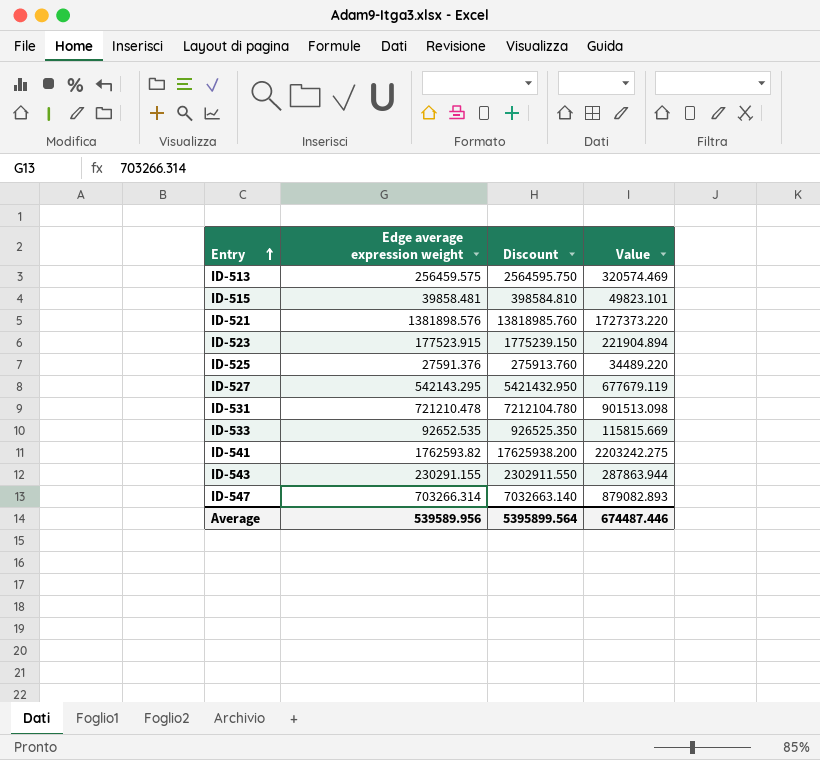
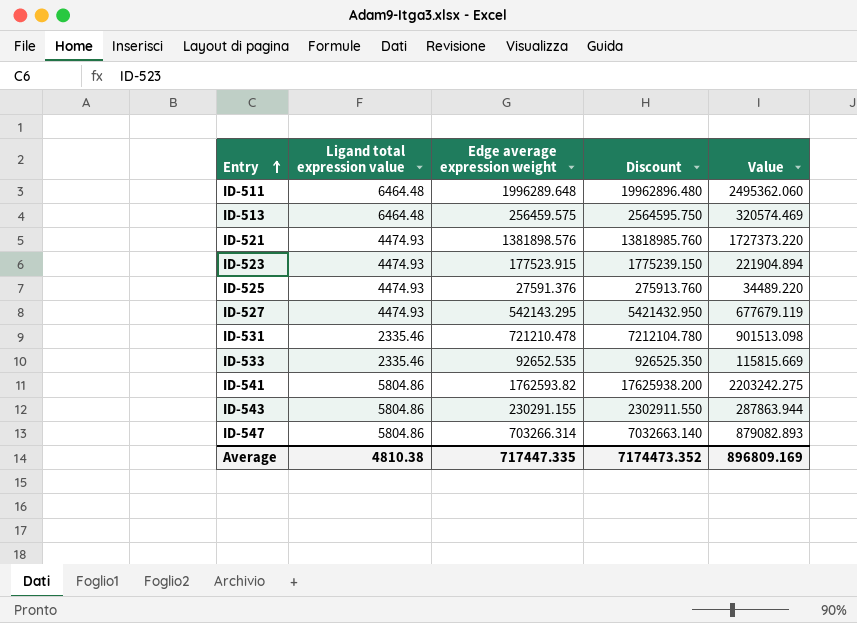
column Ligand total expression value | position: none -> 2
row ID-515: 39858.481 | 398584.810 | 49823.101 -> none
row ID-511: none -> 6464.48 | 1996289.648 | 19962896.480 | 2495362.060
Average | Edge average expression weight: 539589.956 -> 717447.335
Average | Discount: 5395899.564 -> 7174473.352
Average | Value: 674487.446 -> 896809.169

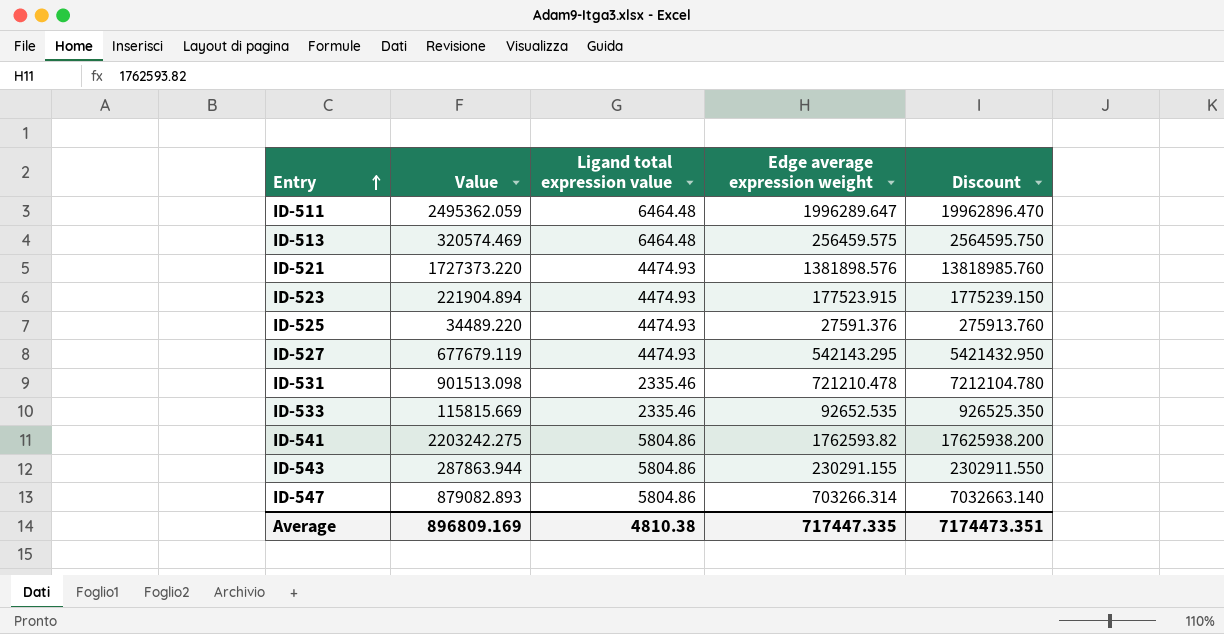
column Value | position: 5 -> 2
ID-511 | Value: 2495362.060 -> 2495362.059
ID-511 | Edge average expression weight: 1996289.648 -> 1996289.647
ID-511 | Discount: 19962896.480 -> 19962896.470
Average | Discount: 7174473.352 -> 7174473.351

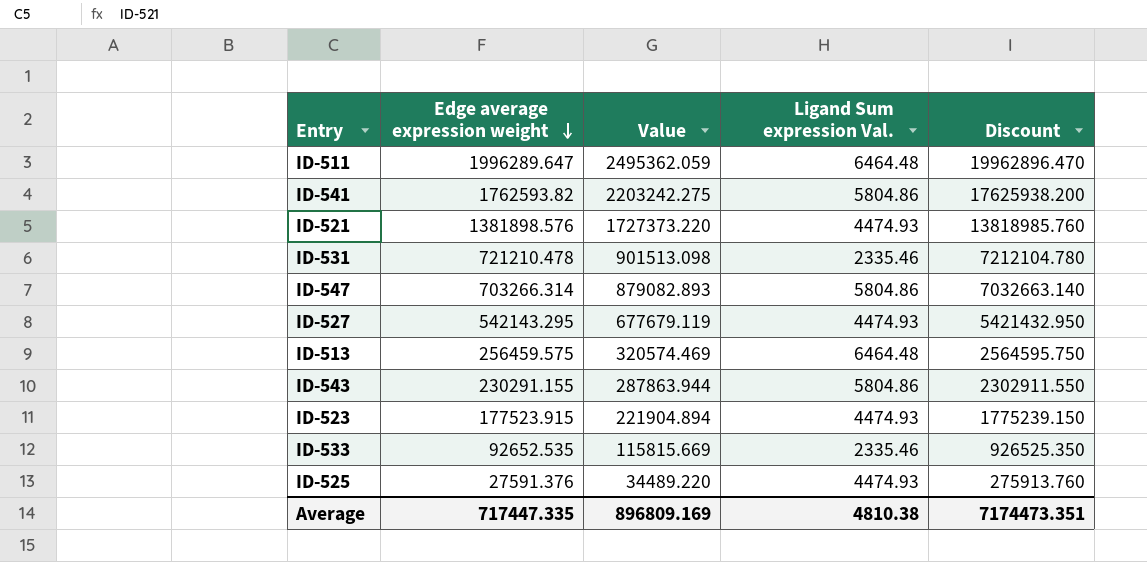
row order: Entry ascending -> Edge average expression weight descending
column Edge average expression weight | position: 4 -> 2
column name: Ligand total expression value -> Ligand Sum expression Val.

